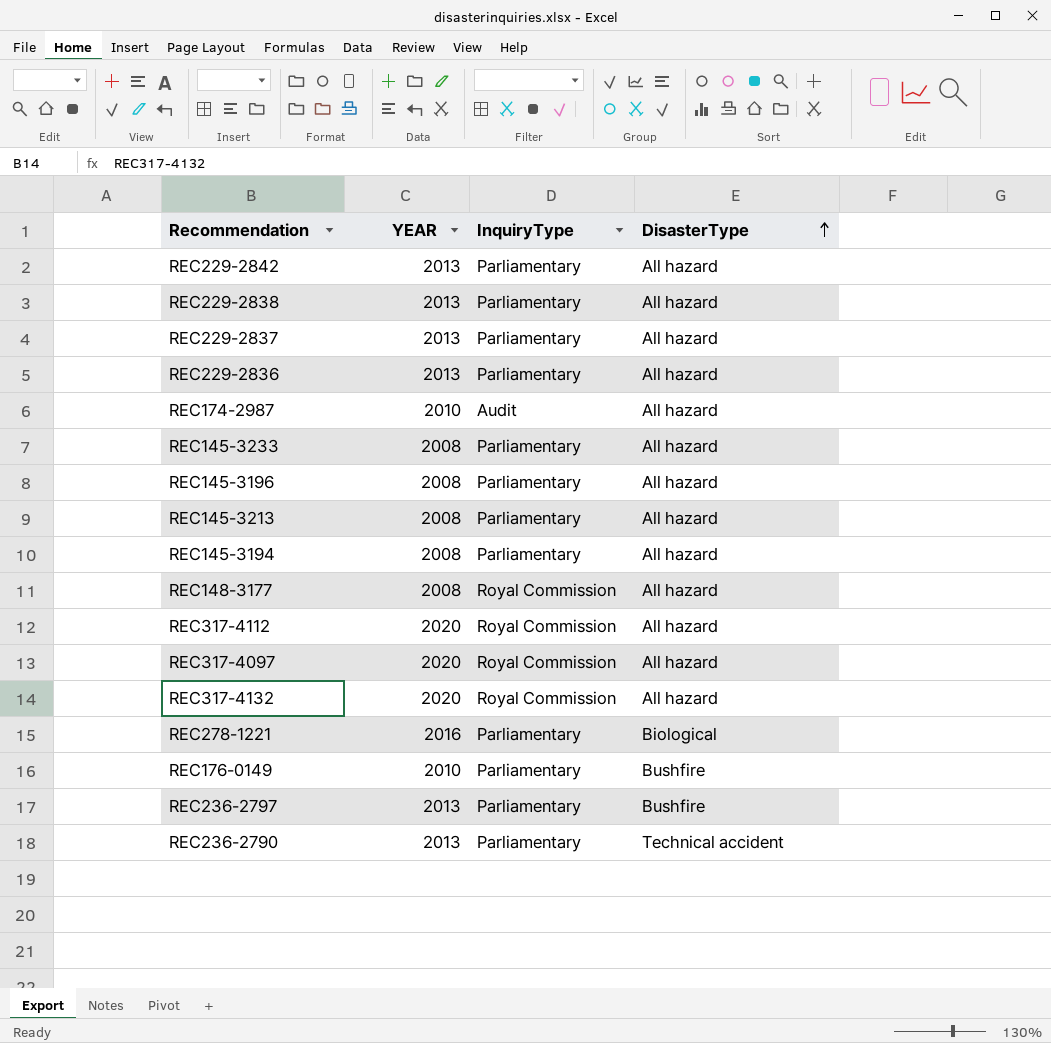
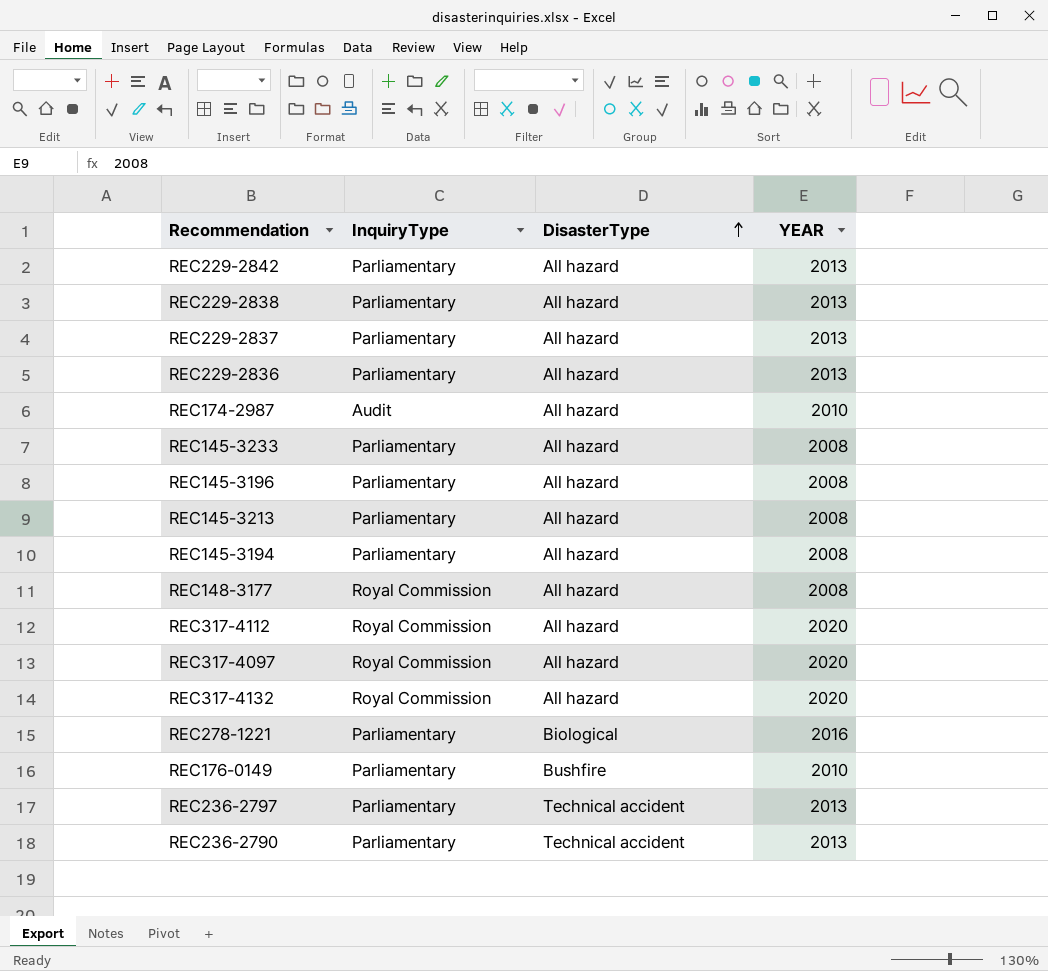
column YEAR | position: 2 -> 4
REC236-2797 | DisasterType: Bushfire -> Technical accident

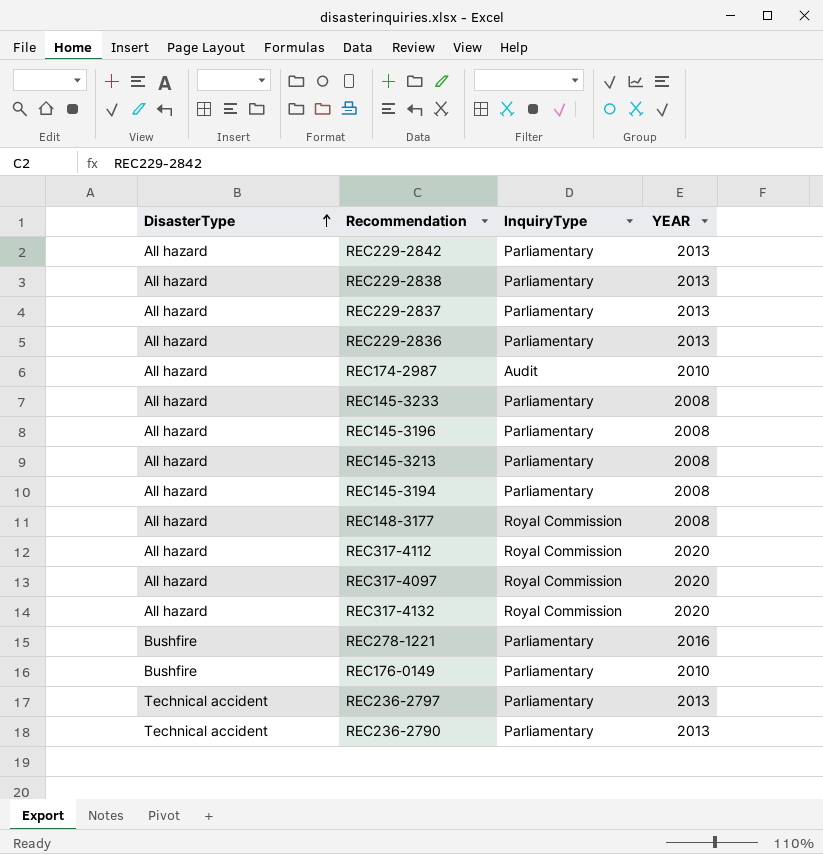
column DisasterType | position: 3 -> 1
REC278-1221 | DisasterType: Biological -> Bushfire

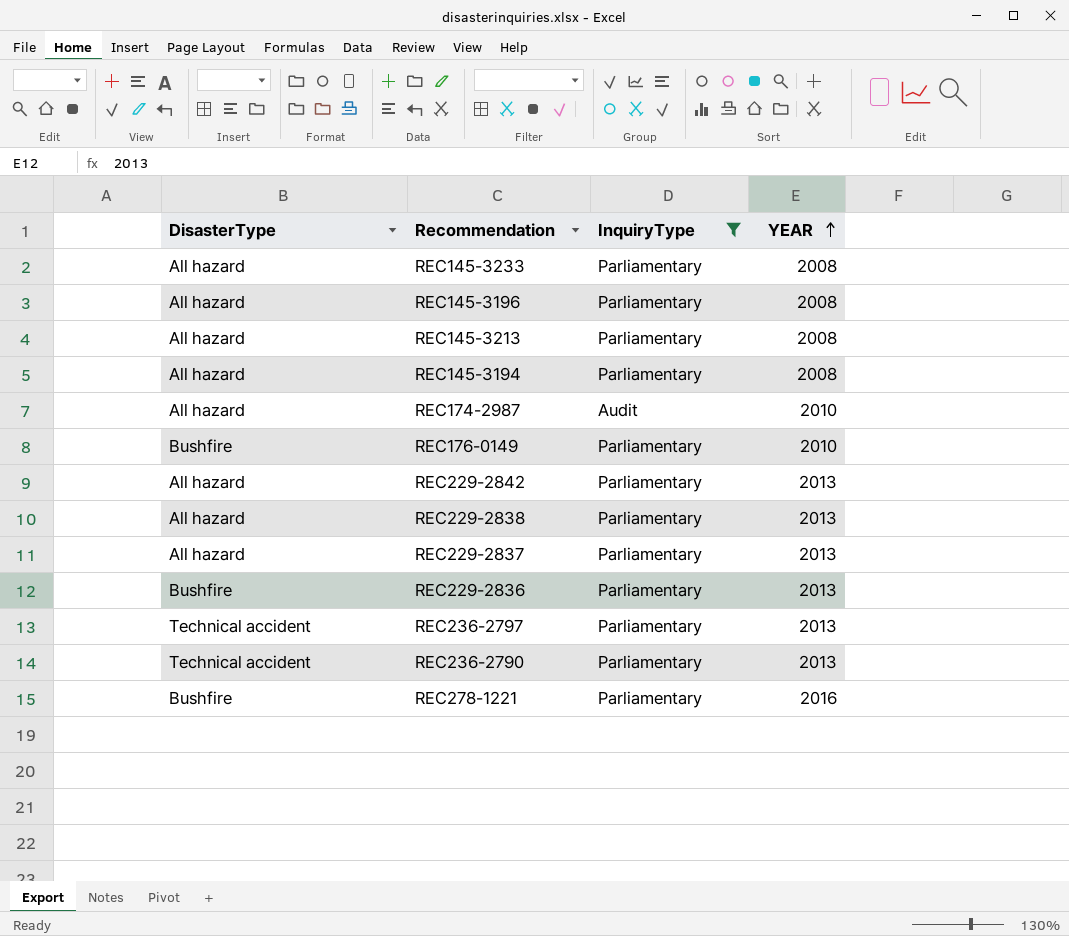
filter: none -> InquiryType != Royal Commission
row order: DisasterType ascending -> YEAR ascending
REC229-2836 | DisasterType: All hazard -> Bushfire

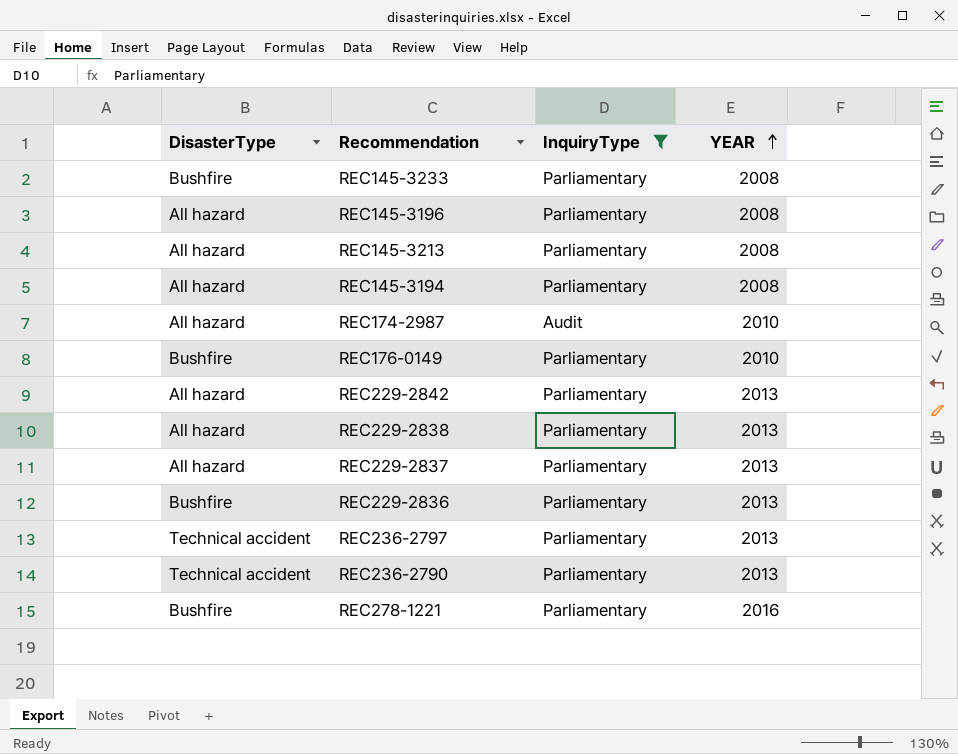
REC145-3233 | DisasterType: All hazard -> Bushfire

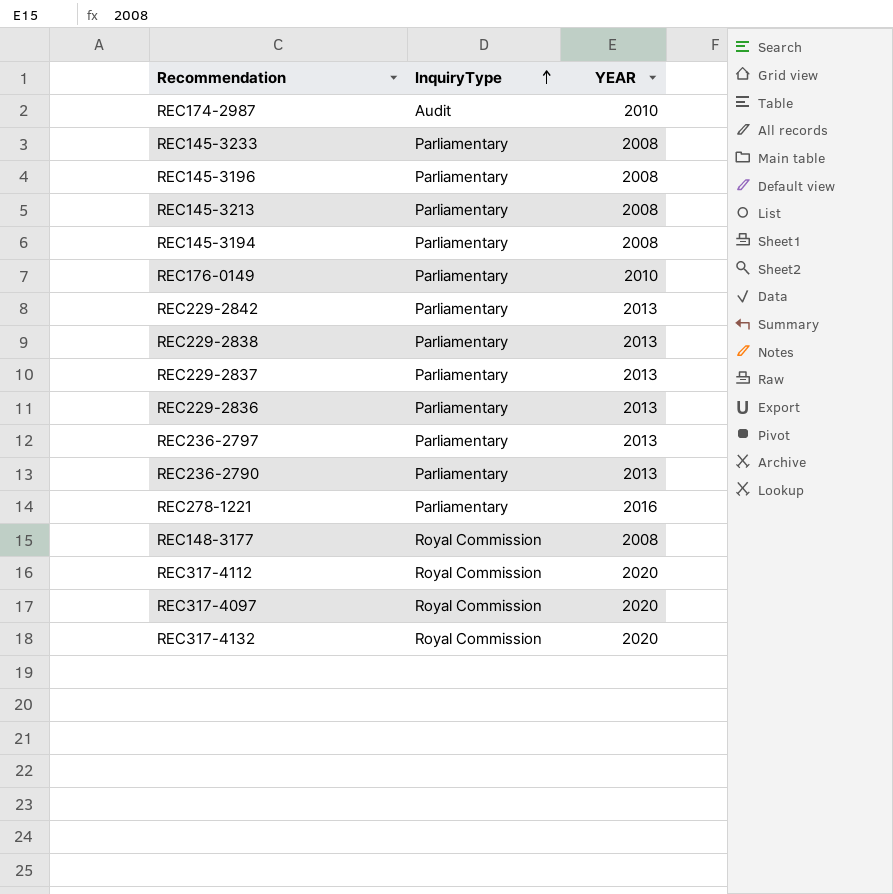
filter: InquiryType != Royal Commission -> none
row order: YEAR ascending -> InquiryType ascending
column DisasterType | position: 1 -> none

